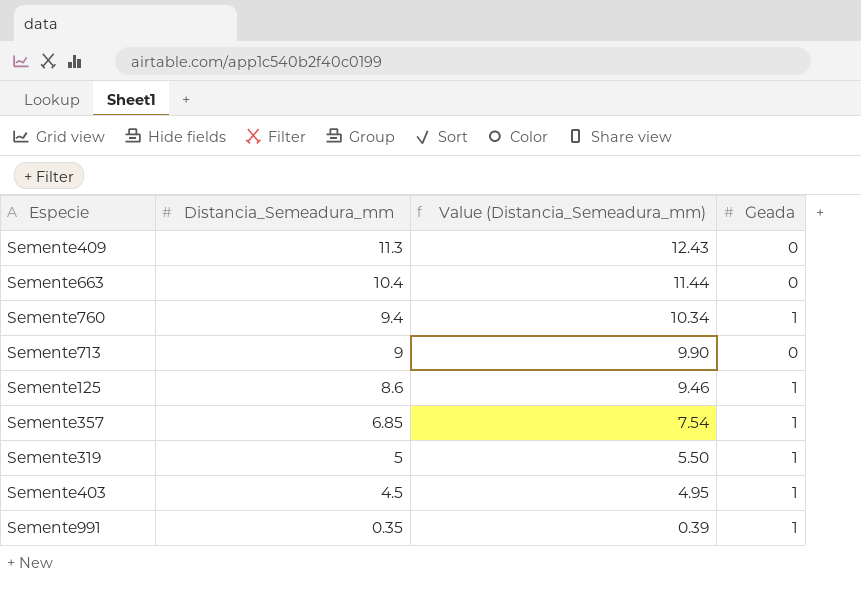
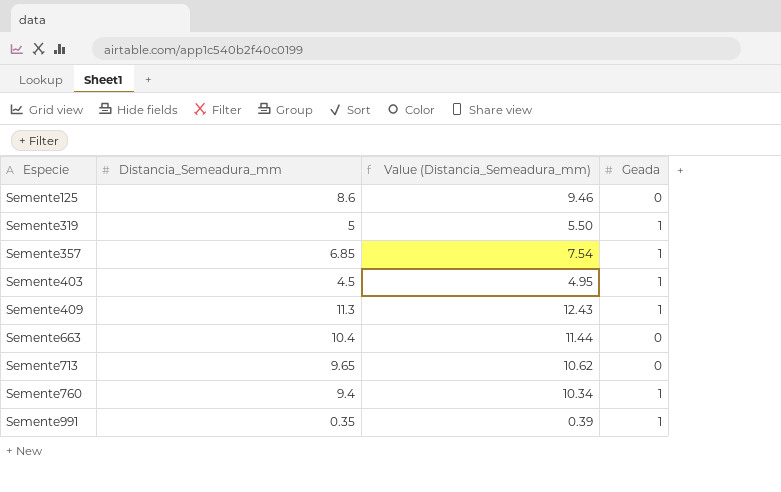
row order: Distancia_Semeadura_mm descending -> Especie ascending
Semente125 | Geada: 1 -> 0
Semente409 | Geada: 0 -> 1
Semente713 | Distancia_Semeadura_mm: 9 -> 9.65
Semente713 | Value (Distancia_Semeadura_mm): 9.90 -> 10.62

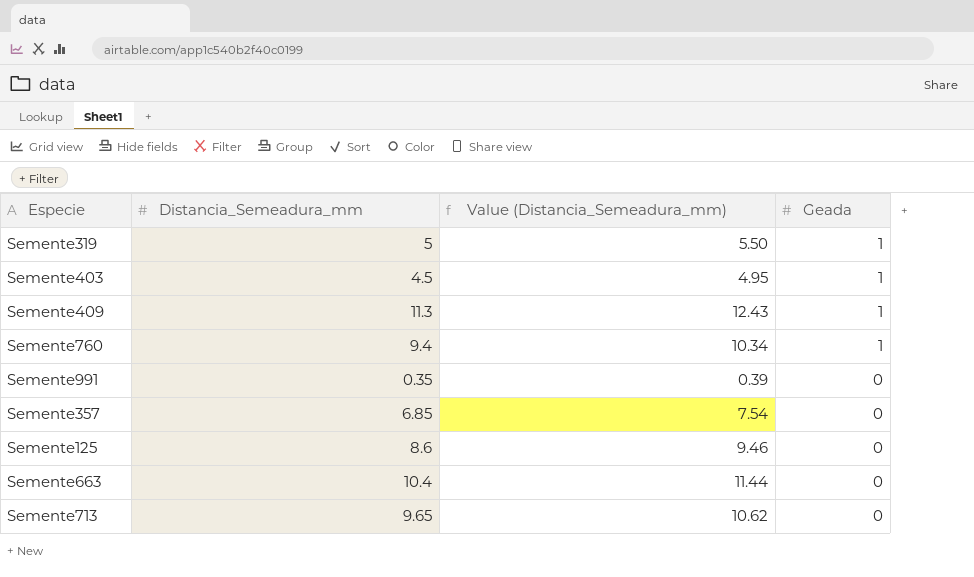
row order: Especie ascending -> Geada descending
Semente991 | Geada: 1 -> 0
Semente357 | Geada: 1 -> 0

